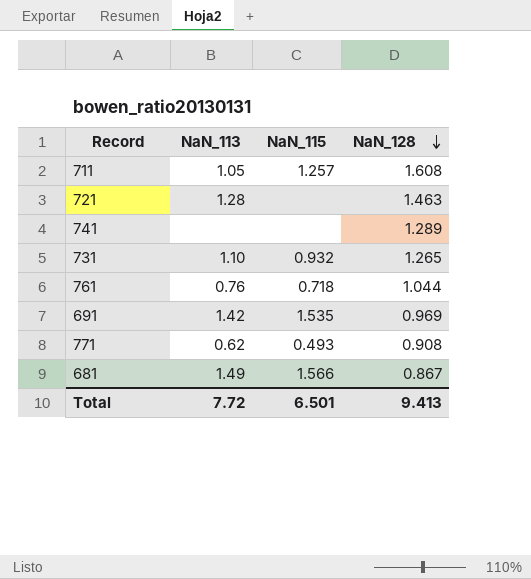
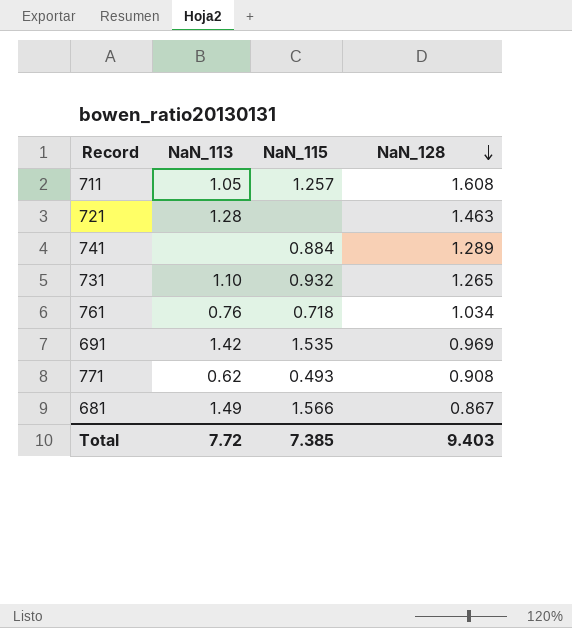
741 | NaN_115: none -> 0.884
761 | NaN_128: 1.044 -> 1.034
Total | NaN_115: 6.501 -> 7.385
Total | NaN_128: 9.413 -> 9.403

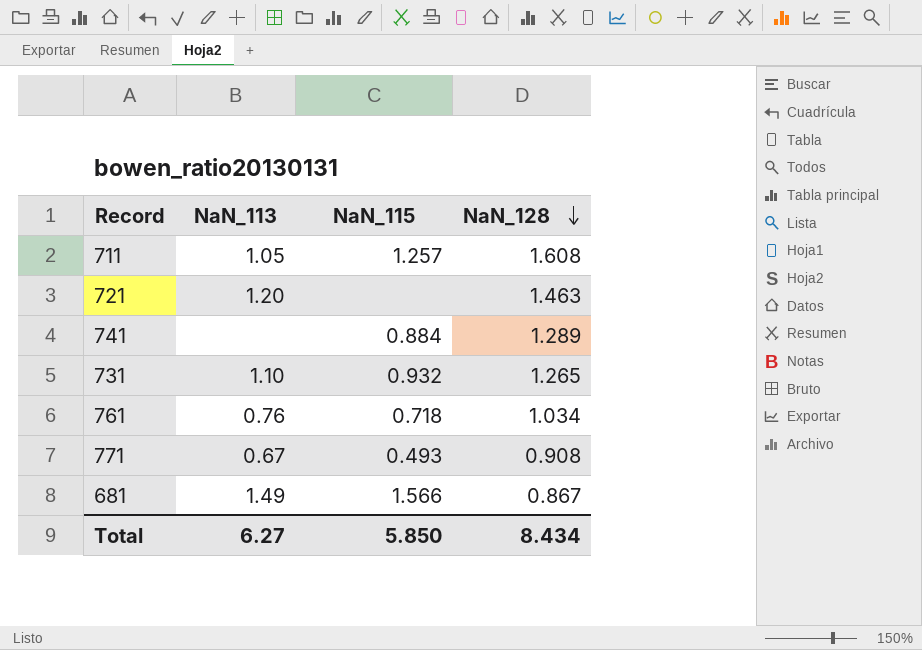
row 691: 1.42 | 1.535 | 0.969 -> none
721 | NaN_113: 1.28 -> 1.20
771 | NaN_113: 0.62 -> 0.67
Total | NaN_113: 7.72 -> 6.27
Total | NaN_115: 7.385 -> 5.850
Total | NaN_128: 9.403 -> 8.434

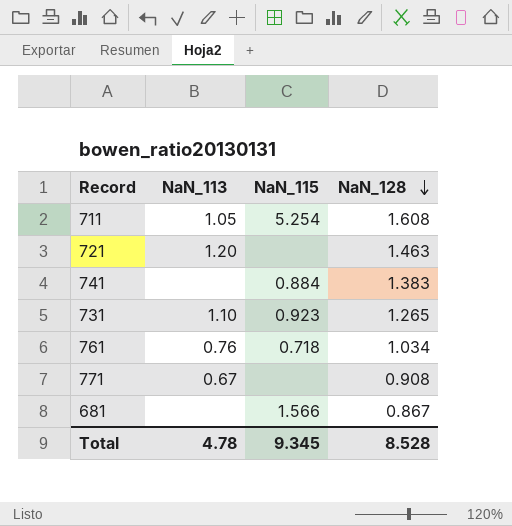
711 | NaN_115: 1.257 -> 5.254
741 | NaN_128: 1.289 -> 1.383
731 | NaN_115: 0.932 -> 0.923
771 | NaN_115: 0.493 -> none
681 | NaN_113: 1.49 -> none
Total | NaN_113: 6.27 -> 4.78
Total | NaN_115: 5.850 -> 9.345
Total | NaN_128: 8.434 -> 8.528

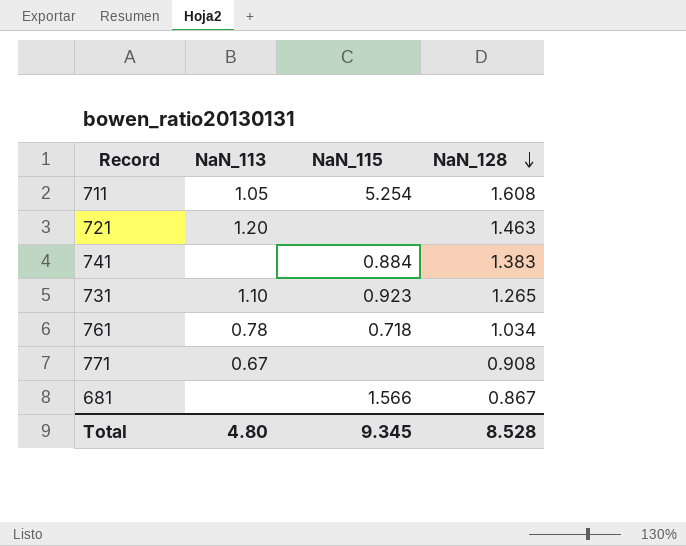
761 | NaN_113: 0.76 -> 0.78
Total | NaN_113: 4.78 -> 4.80

